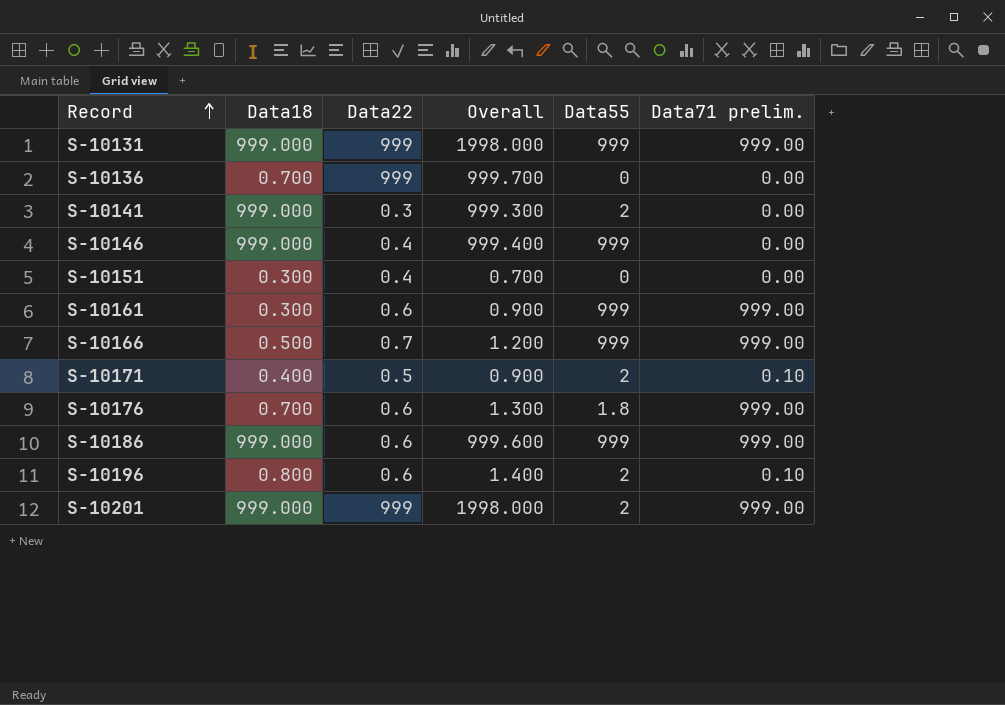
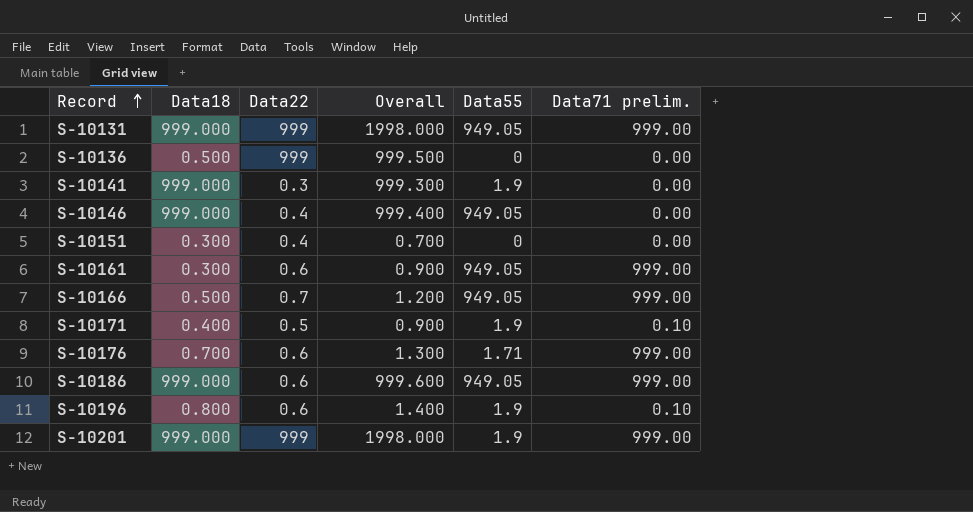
S-10131 | Data55: 999 -> 949.05
S-10136 | Data18: 0.700 -> 0.500
S-10136 | Overall: 999.700 -> 999.500
S-10141 | Data55: 2 -> 1.9
S-10146 | Data55: 999 -> 949.05
S-10161 | Data55: 999 -> 949.05
S-10166 | Data55: 999 -> 949.05
S-10171 | Data55: 2 -> 1.9
S-10176 | Data55: 1.8 -> 1.71
S-10186 | Data55: 999 -> 949.05
S-10196 | Data55: 2 -> 1.9
S-10201 | Data55: 2 -> 1.9

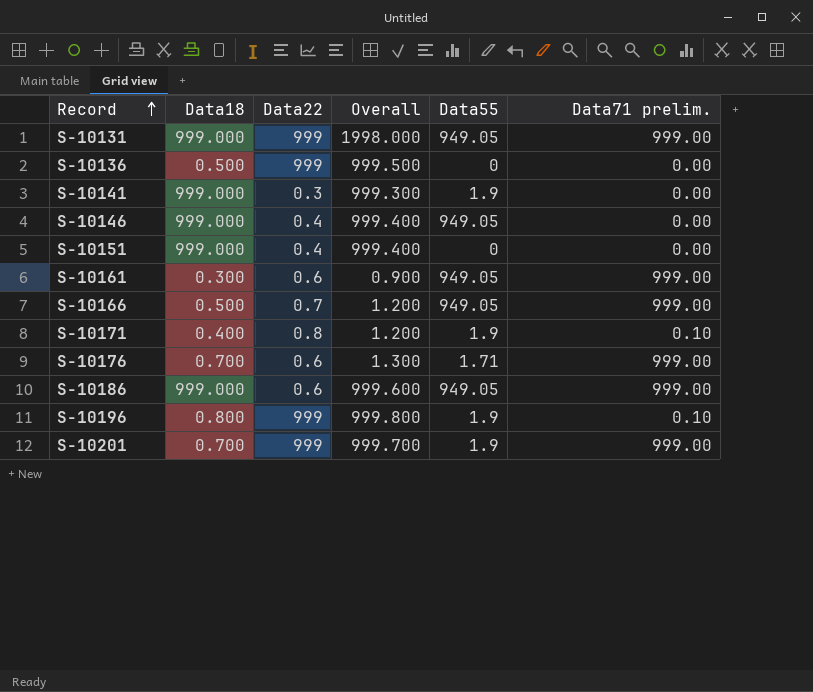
S-10151 | Data18: 0.300 -> 999.000
S-10151 | Overall: 0.700 -> 999.400
S-10171 | Data22: 0.5 -> 0.8
S-10171 | Overall: 0.900 -> 1.200
S-10196 | Data22: 0.6 -> 999
S-10196 | Overall: 1.400 -> 999.800
S-10201 | Data18: 999.000 -> 0.700
S-10201 | Overall: 1998.000 -> 999.700

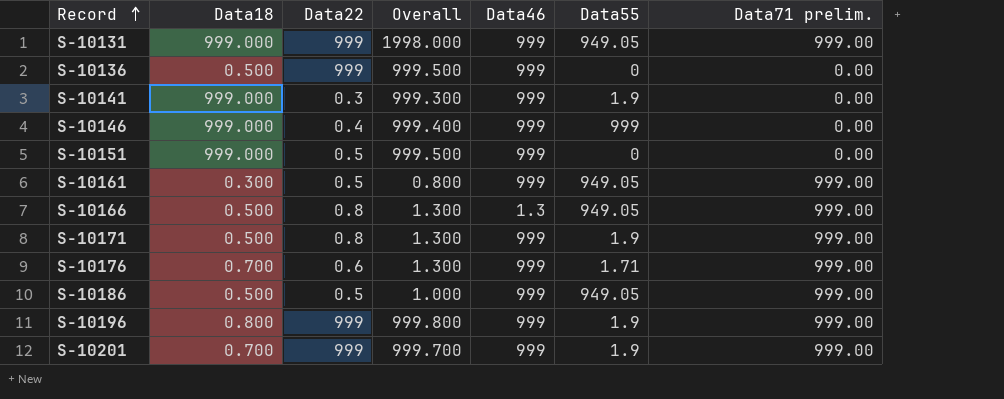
column Data46 | position: none -> 5
S-10146 | Data55: 949.05 -> 999
S-10151 | Data22: 0.4 -> 0.5
S-10151 | Overall: 999.400 -> 999.500
S-10161 | Data22: 0.6 -> 0.5
S-10161 | Overall: 0.900 -> 0.800
S-10166 | Data22: 0.7 -> 0.8
S-10166 | Overall: 1.200 -> 1.300
S-10171 | Data18: 0.400 -> 0.500
S-10171 | Overall: 1.200 -> 1.300
S-10171 | Data71 prelim.: 0.10 -> 999.00
S-10186 | Data18: 999.000 -> 0.500
S-10186 | Data22: 0.6 -> 0.5
S-10186 | Overall: 999.600 -> 1.000
S-10196 | Data71 prelim.: 0.10 -> 999.00

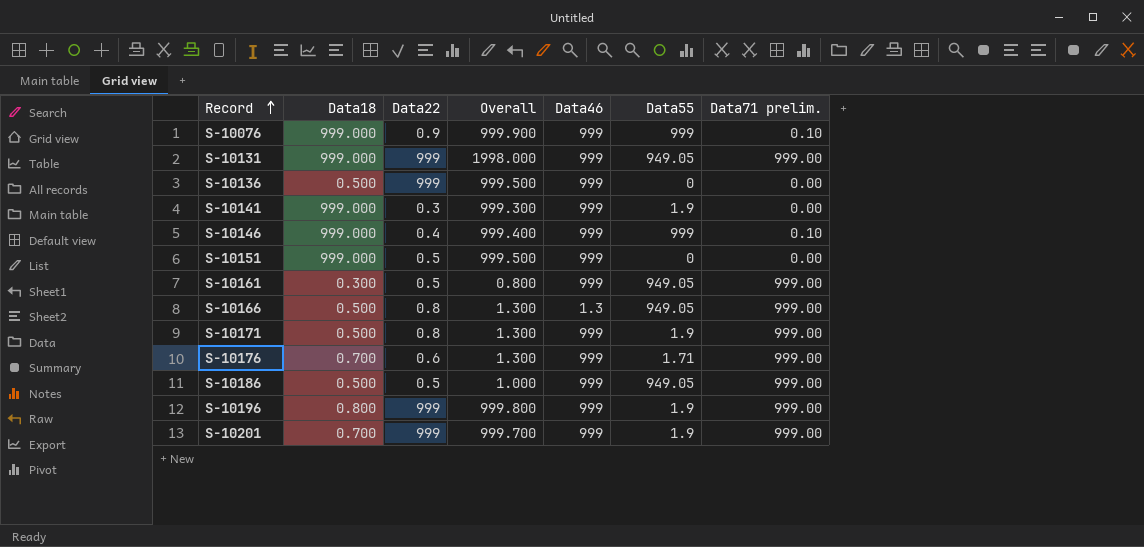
row S-10076: none -> 999.000 | 0.9 | 999.900 | 999 | 999 | 0.10
S-10146 | Data71 prelim.: 0.00 -> 0.10

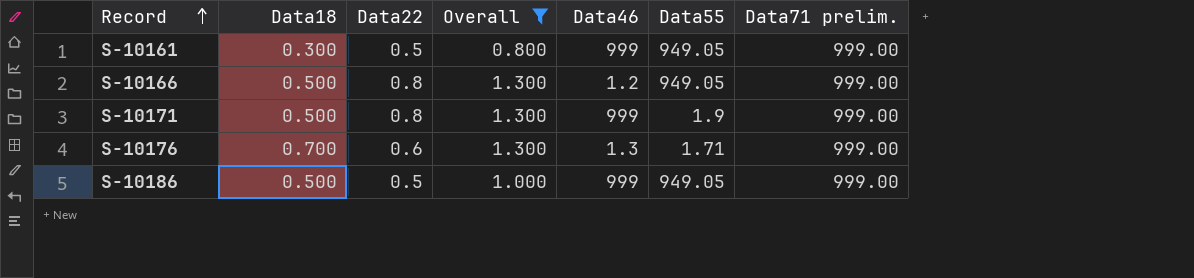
filter: none -> Overall <= 1.300
S-10166 | Data46: 1.3 -> 1.2
S-10176 | Data46: 999 -> 1.3

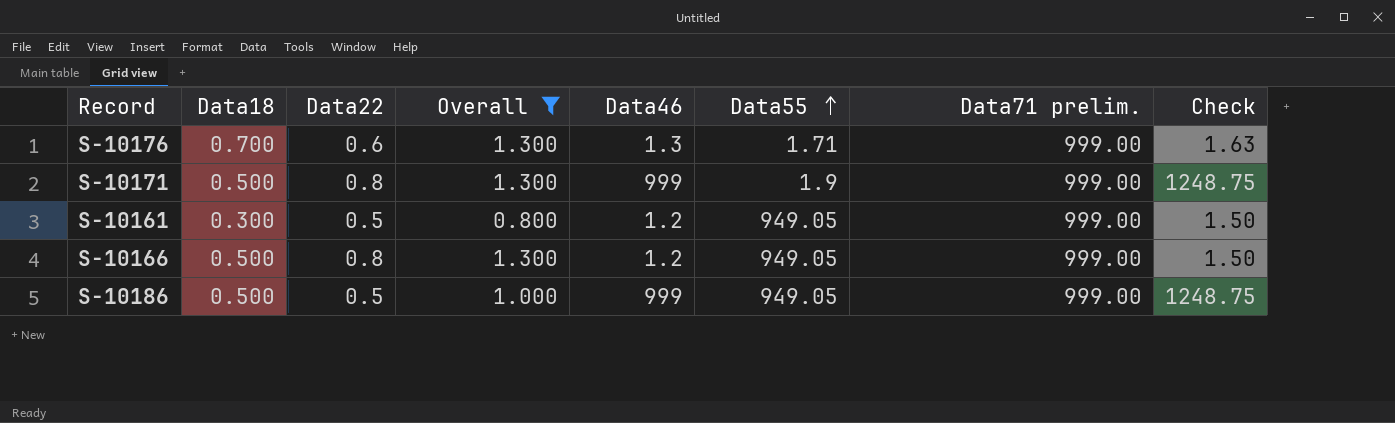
row order: Record ascending -> Data55 ascending
column Check | formula: none -> [Data46] * 1.25
S-10161 | Data46: 999 -> 1.2

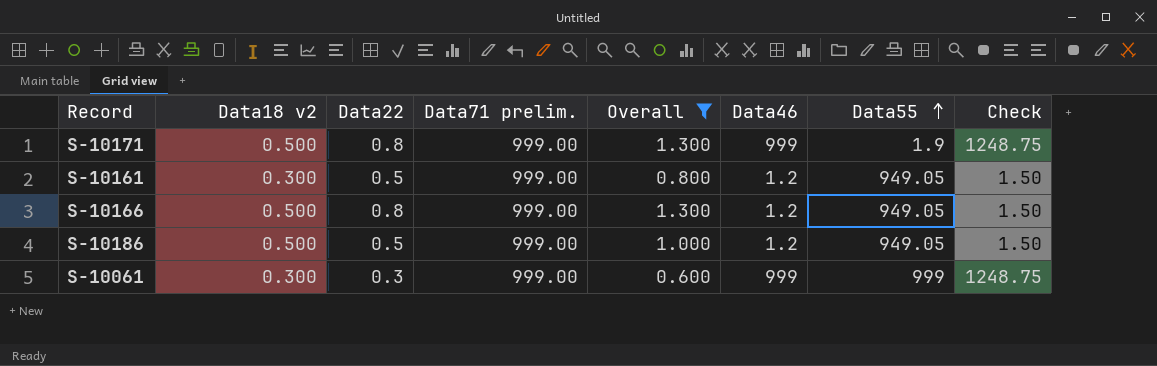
column name: Data18 -> Data18 v2
column Data71 prelim. | position: 7 -> 4
row S-10176: 0.700 | 0.6 | 1.300 | 1.3 | 1.71 | 999.00 | 1.63 -> none
S-10186 | Data46: 999 -> 1.2
S-10186 | Check: 1248.75 -> 1.50
row S-10061: none -> 0.300 | 0.3 | 999.00 | 0.600 | 999 | 999 | 1248.75

